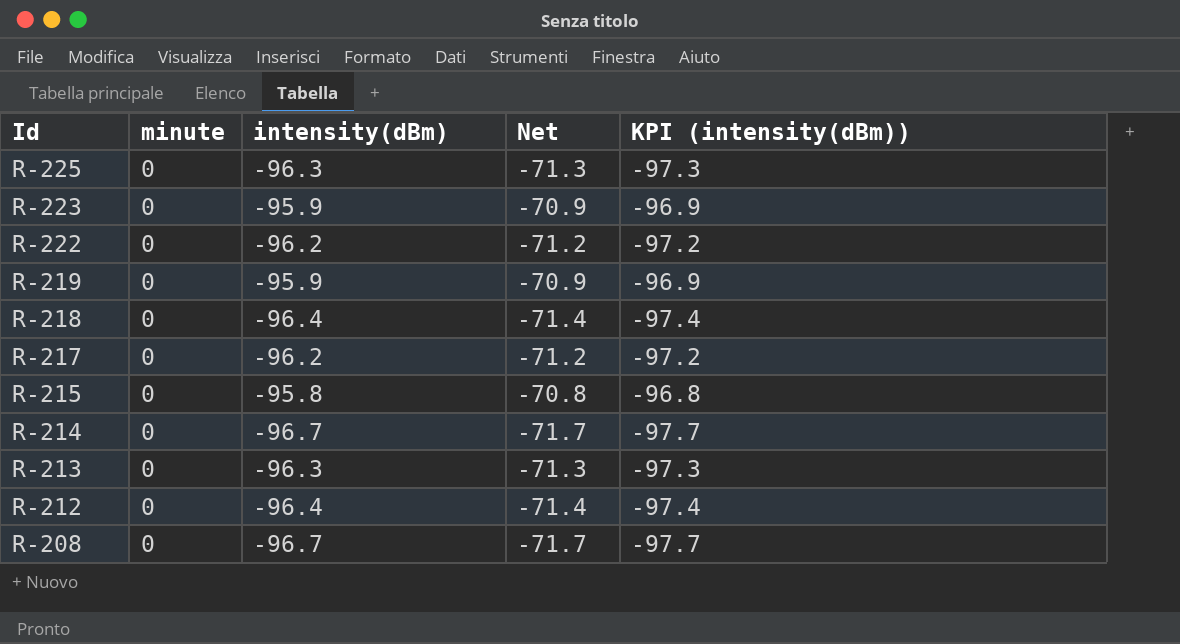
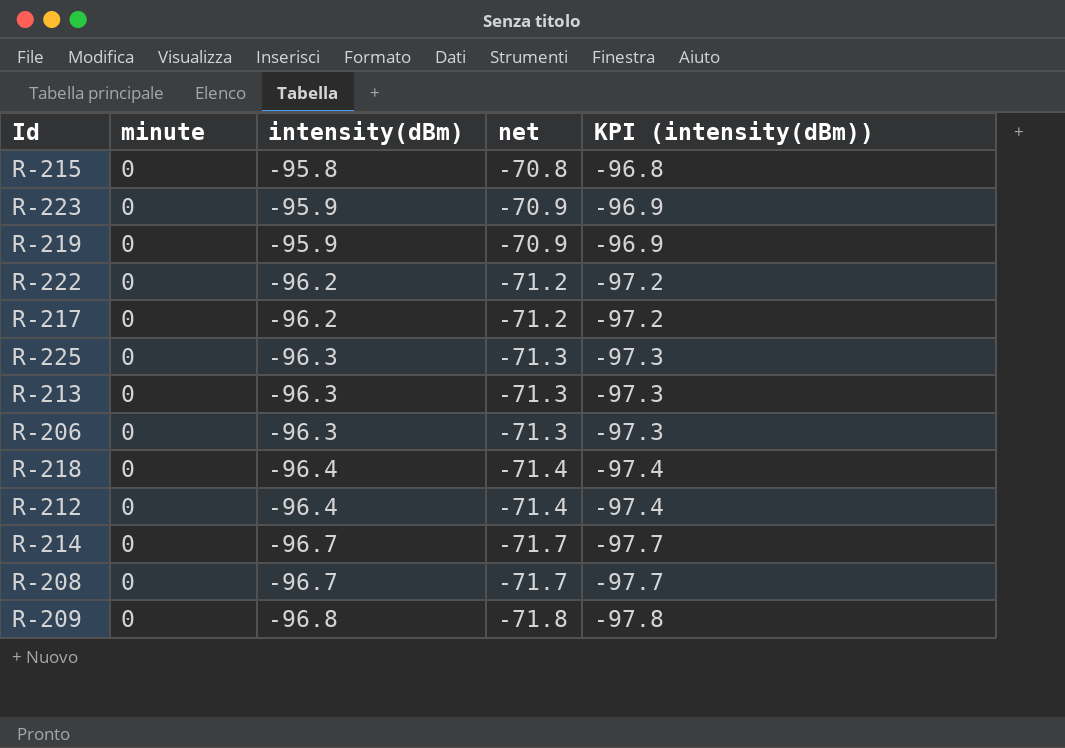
row order: Id descending -> intensity(dBm) descending
column name: Net -> net
row R-206: none -> 0 | -96.3 | -71.3 | -97.3
row R-209: none -> 0 | -96.8 | -71.8 | -97.8

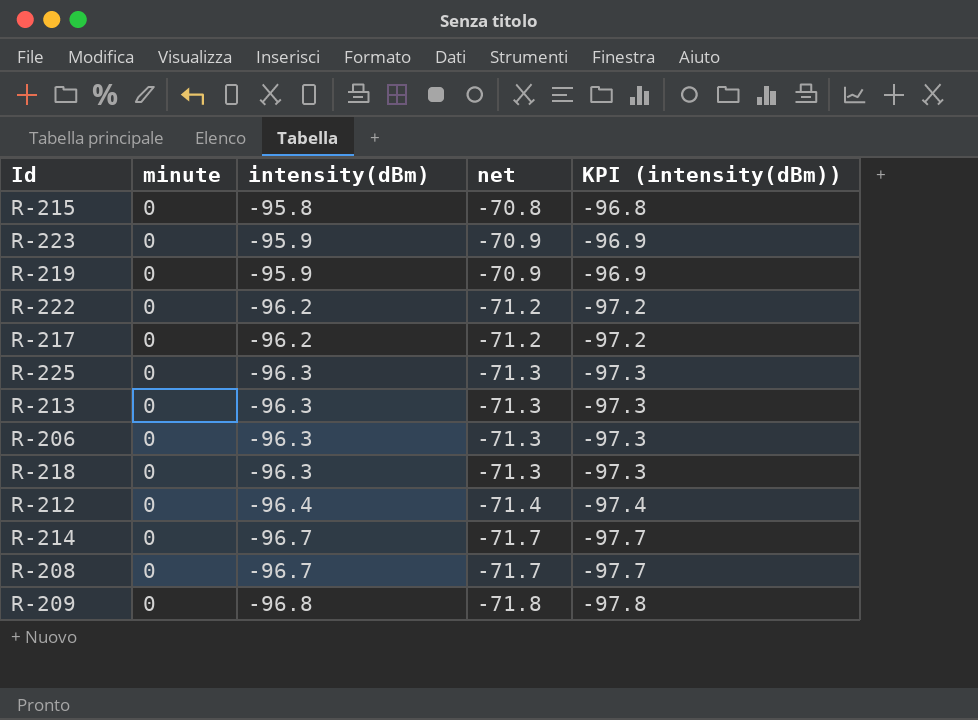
R-218 | intensity(dBm): -96.4 -> -96.3
R-218 | net: -71.4 -> -71.3
R-218 | KPI (intensity(dBm)): -97.4 -> -97.3

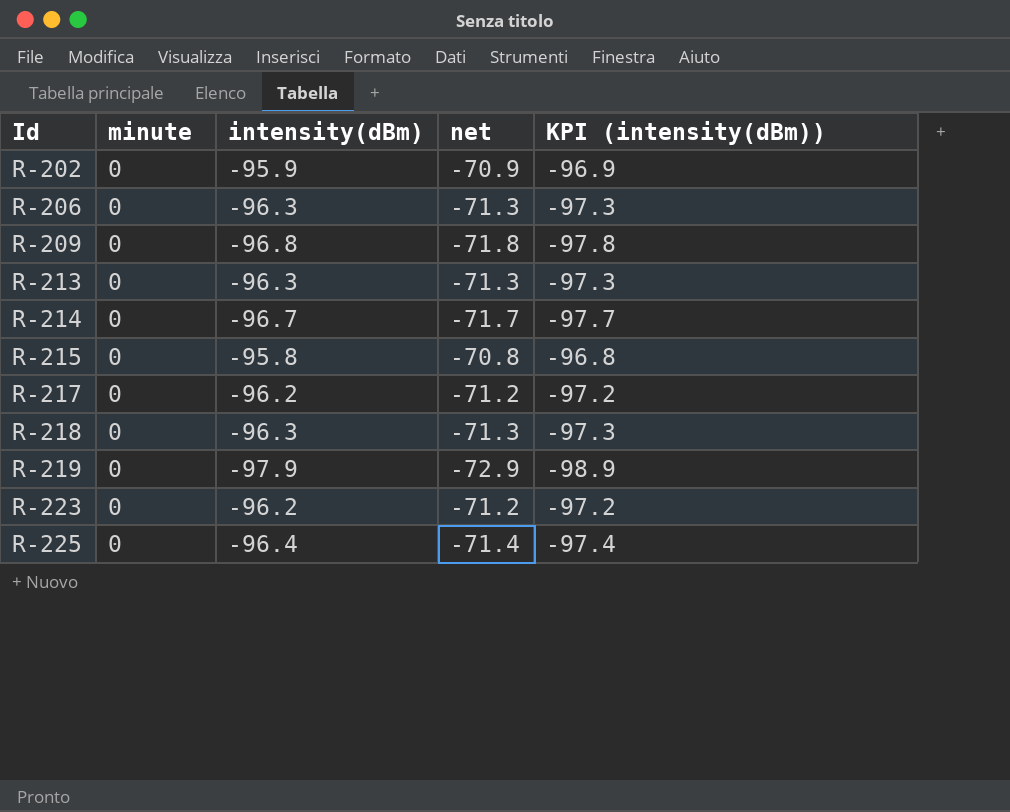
row order: intensity(dBm) descending -> Id ascending
row R-222: 0 | -96.2 | -71.2 | -97.2 -> none
row R-212: 0 | -96.4 | -71.4 | -97.4 -> none
row R-208: 0 | -96.7 | -71.7 | -97.7 -> none
row R-202: none -> 0 | -95.9 | -70.9 | -96.9
R-219 | intensity(dBm): -95.9 -> -97.9
R-219 | net: -70.9 -> -72.9
R-219 | KPI (intensity(dBm)): -96.9 -> -98.9
R-223 | intensity(dBm): -95.9 -> -96.2
R-223 | net: -70.9 -> -71.2
R-223 | KPI (intensity(dBm)): -96.9 -> -97.2
R-225 | intensity(dBm): -96.3 -> -96.4
R-225 | net: -71.3 -> -71.4
R-225 | KPI (intensity(dBm)): -97.3 -> -97.4

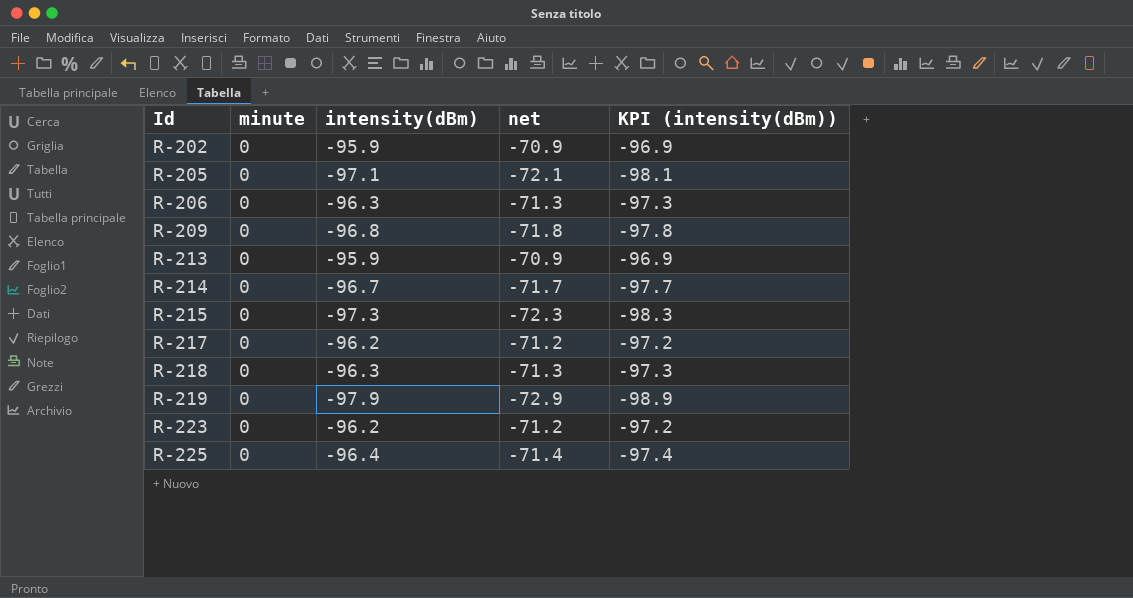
row R-205: none -> 0 | -97.1 | -72.1 | -98.1
R-213 | intensity(dBm): -96.3 -> -95.9
R-213 | net: -71.3 -> -70.9
R-213 | KPI (intensity(dBm)): -97.3 -> -96.9
R-215 | intensity(dBm): -95.8 -> -97.3
R-215 | net: -70.8 -> -72.3
R-215 | KPI (intensity(dBm)): -96.8 -> -98.3

